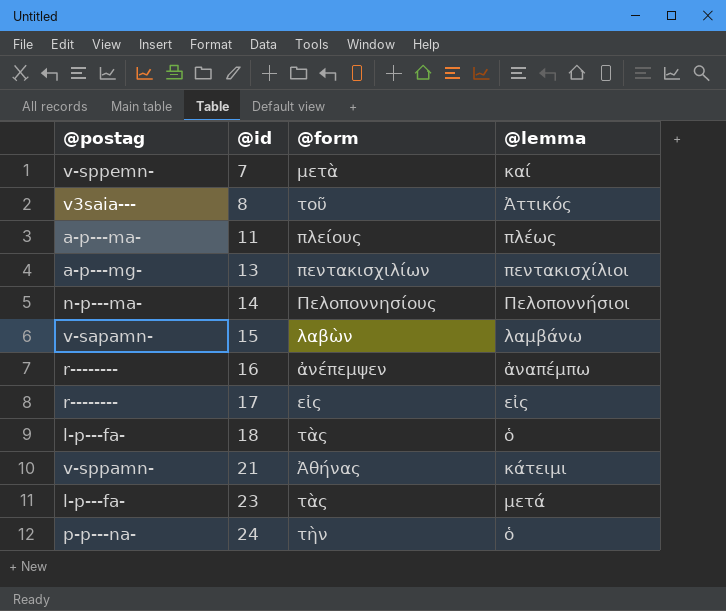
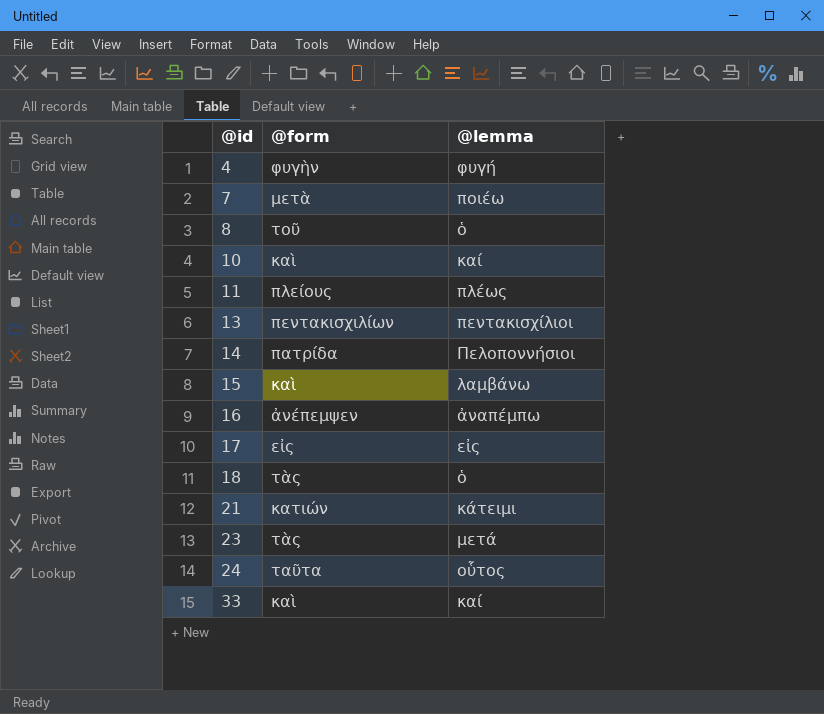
column @postag | position: 1 -> none
row 4: none -> φυγὴν | φυγή
7 | @lemma: καί -> ποιέω
8 | @lemma: Ἀττικός -> ὁ
row 10: none -> καὶ | καί
14 | @form: Πελοποννησίους -> πατρίδα
15 | @form: λαβὼν -> καὶ
21 | @form: Ἀθήνας -> κατιών
24 | @form: τὴν -> ταῦτα
24 | @lemma: ὁ -> οὗτος
row 33: none -> καὶ | καί

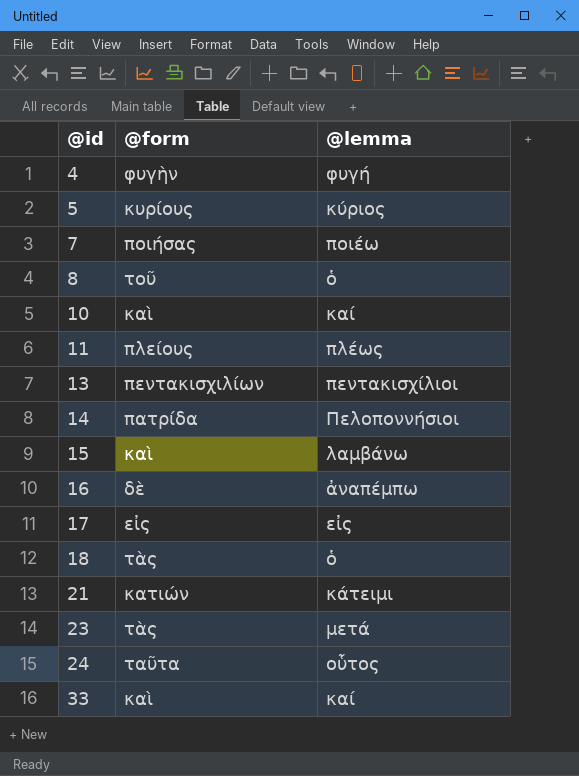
row 5: none -> κυρίους | κύριος
7 | @form: μετὰ -> ποιήσας
16 | @form: ἀνέπεμψεν -> δὲ

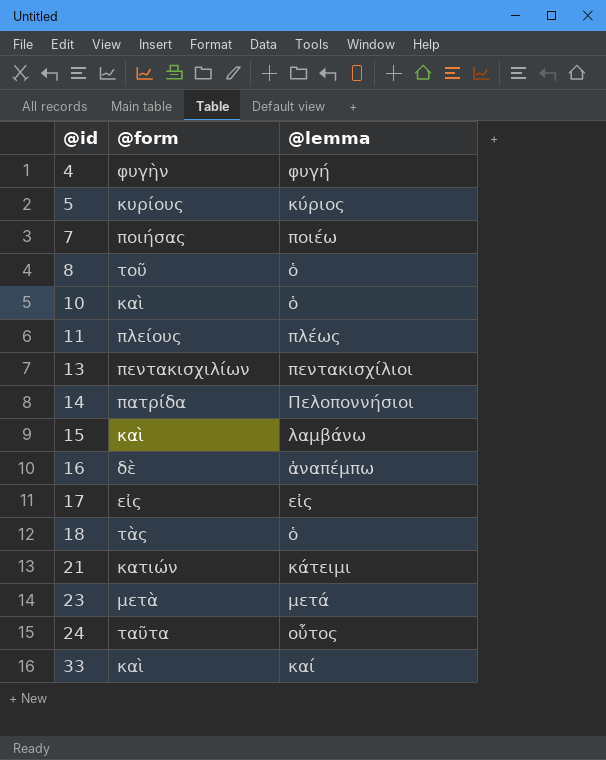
10 | @lemma: καί -> ὁ
23 | @form: τὰς -> μετὰ

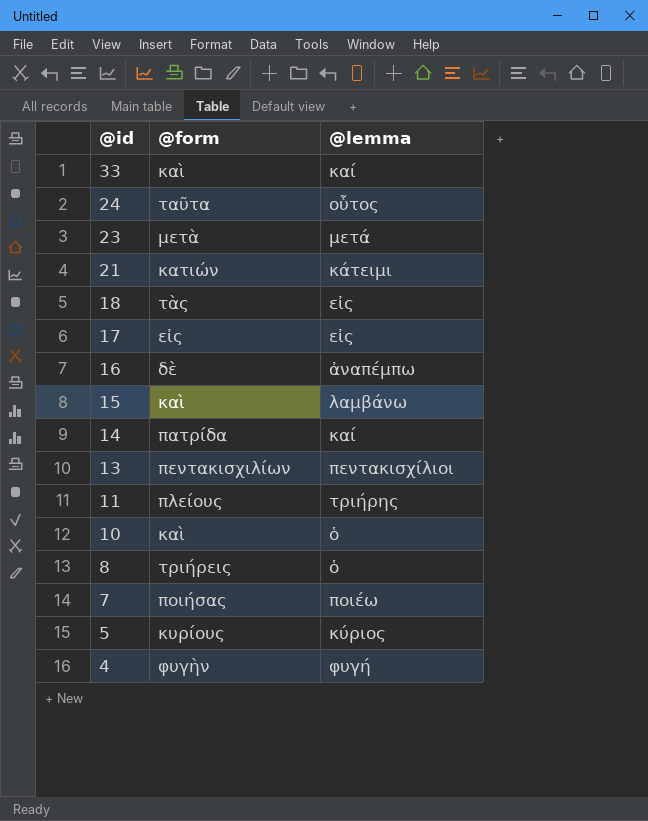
row order: @id ascending -> @id descending
18 | @lemma: ὁ -> εἰς
14 | @lemma: Πελοποννήσιοι -> καί
11 | @lemma: πλέως -> τριήρης
8 | @form: τοῦ -> τριήρεις

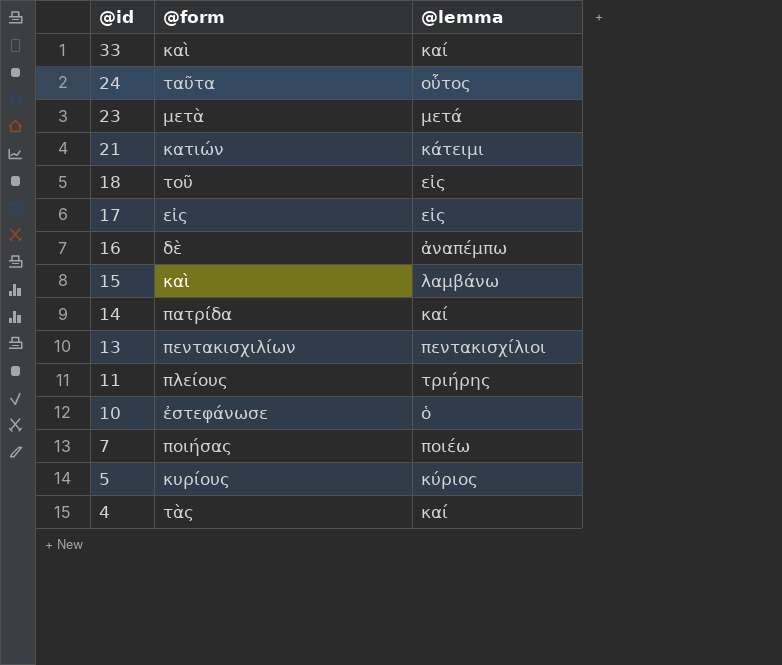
row 8: τριήρεις | ὁ -> none
18 | @form: τὰς -> τοῦ
10 | @form: καὶ -> ἐστεφάνωσε
4 | @form: φυγὴν -> τὰς
4 | @lemma: φυγή -> καί

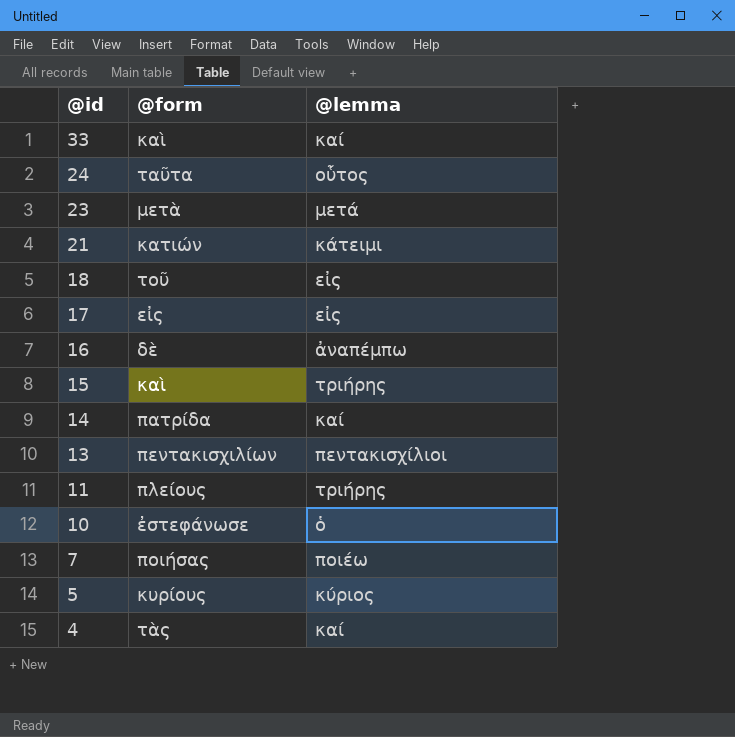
15 | @lemma: λαμβάνω -> τριήρης

